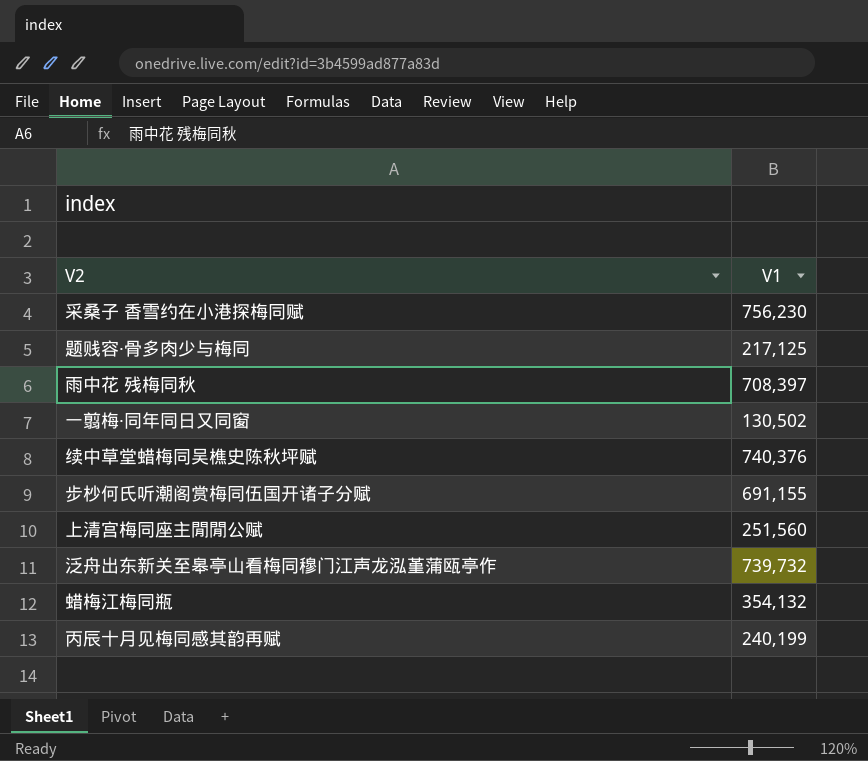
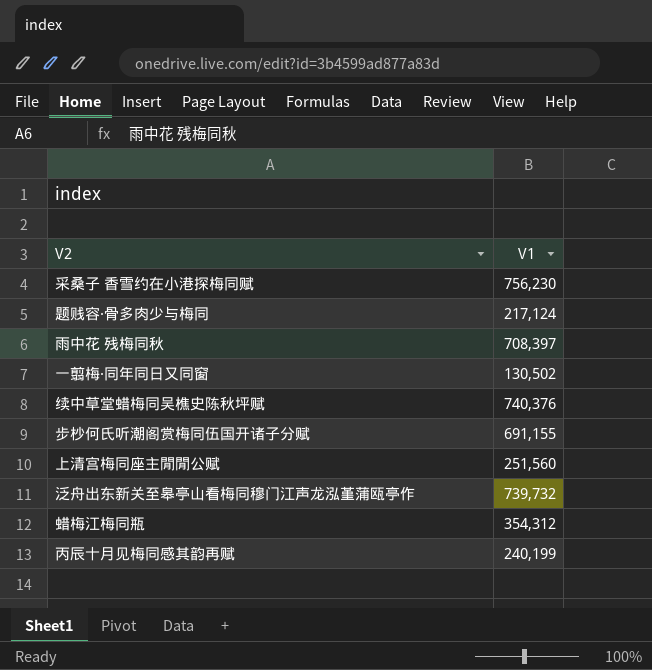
题贱容·骨多肉少与梅同 | V1: 217,125 -> 217,124
蜡梅江梅同瓶 | V1: 354,132 -> 354,312

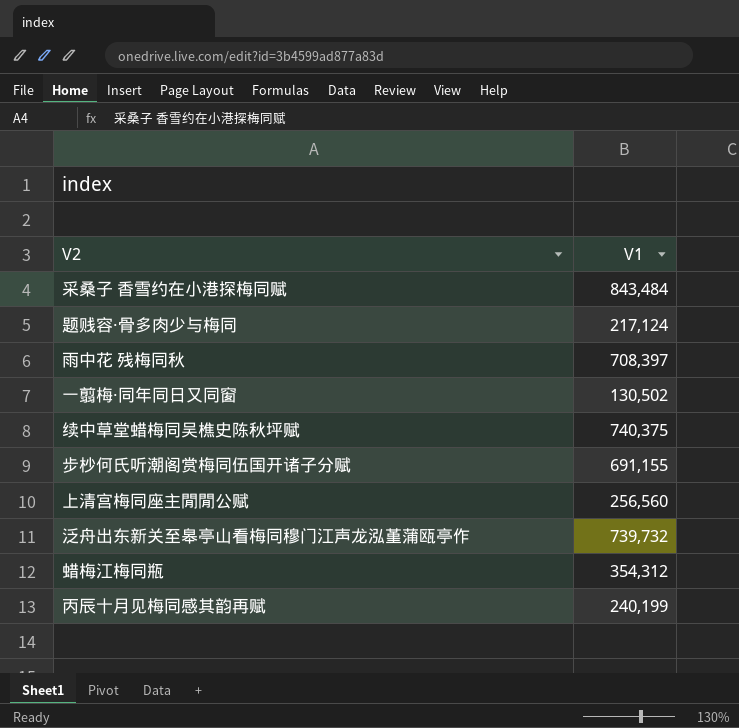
采桑子 香雪约在小港探梅同赋 | V1: 756,230 -> 843,484
续中草堂蜡梅同吴樵史陈秋坪赋 | V1: 740,376 -> 740,375
上清宫梅同座主閒閒公赋 | V1: 251,560 -> 256,560

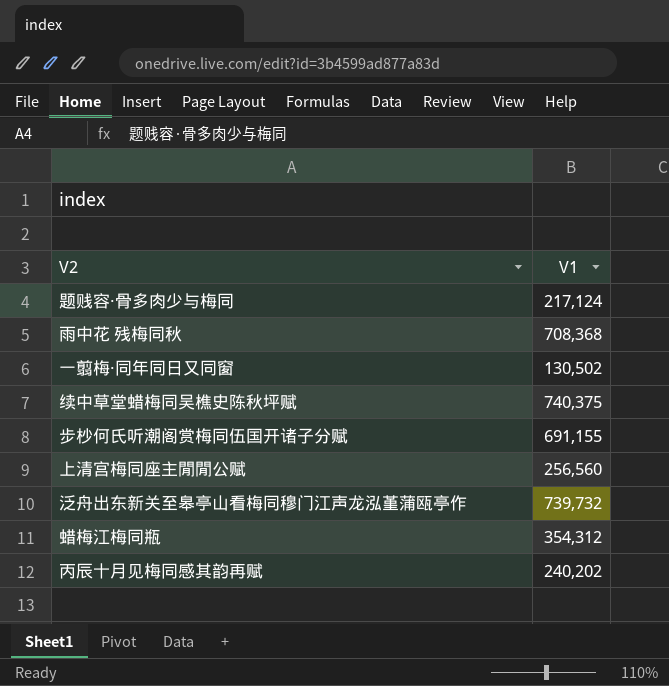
row 采桑子 香雪约在小港探梅同赋: 843,484 -> none
雨中花 残梅同秋 | V1: 708,397 -> 708,368
丙辰十月见梅同感其韵再赋 | V1: 240,199 -> 240,202

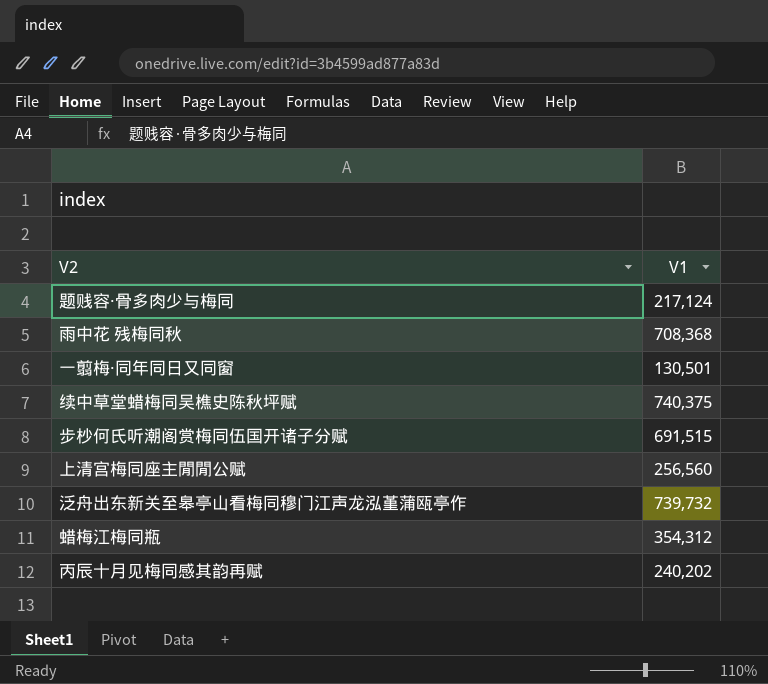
一翦梅·同年同日又同窗 | V1: 130,502 -> 130,501
步杪何氏听潮阁赏梅同伍国开诸子分赋 | V1: 691,155 -> 691,515

